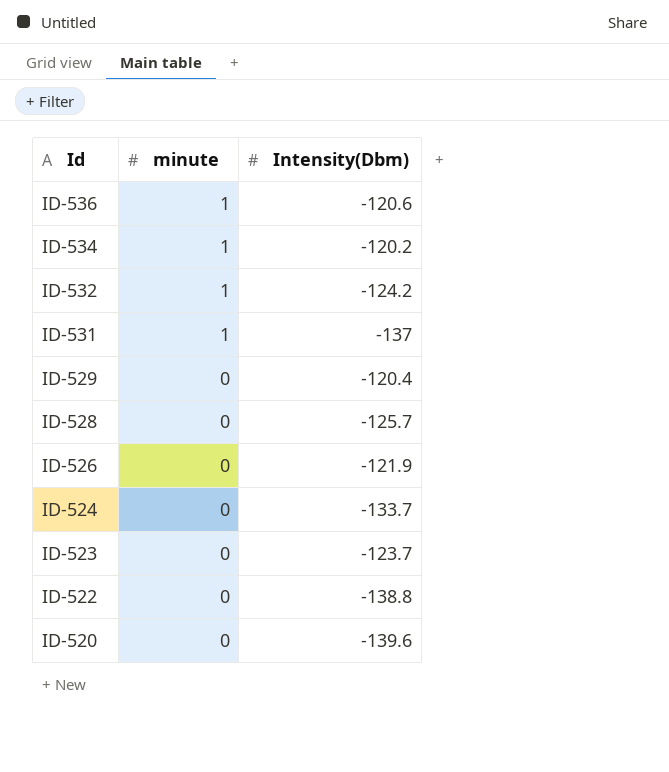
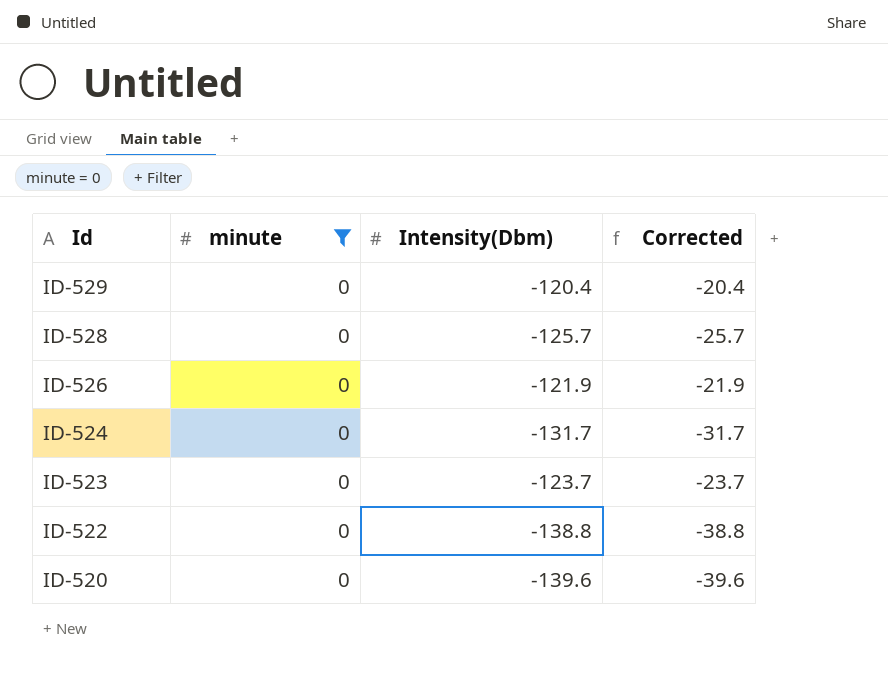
filter: none -> minute = 0
column Corrected | formula: none -> [Intensity(Dbm)] + 100
ID-524 | Intensity(Dbm): -133.7 -> -131.7

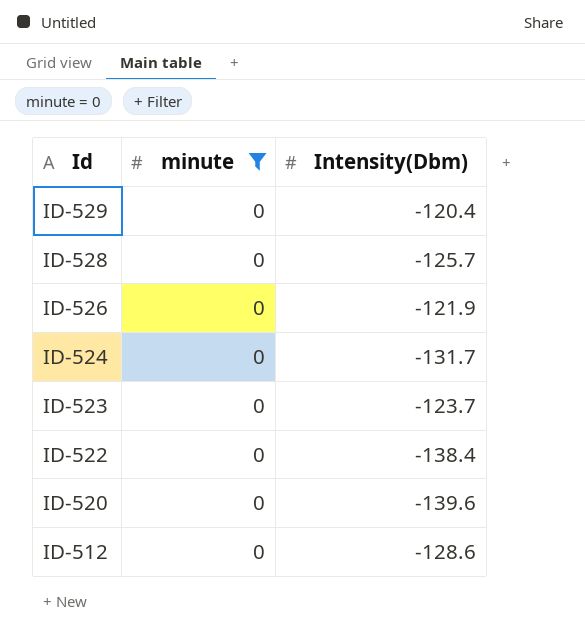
column Corrected | formula: [Intensity(Dbm)] + 100 -> none
ID-522 | Intensity(Dbm): -138.8 -> -138.4
row ID-512: none -> 0 | -128.6

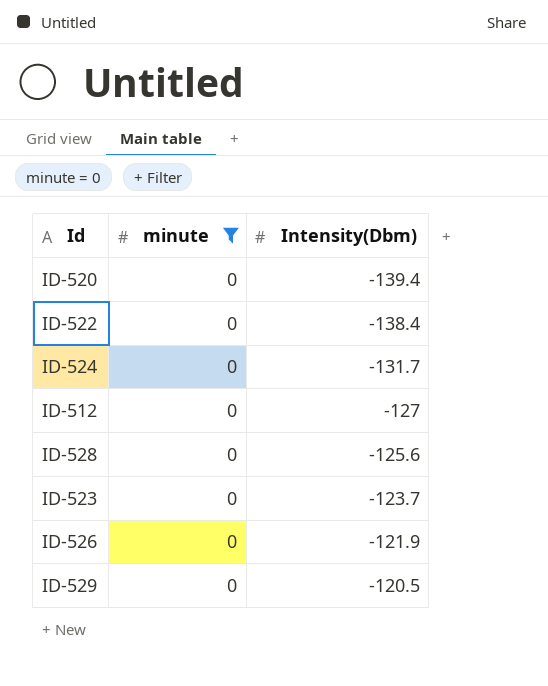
row order: Id descending -> Intensity(Dbm) ascending
ID-520 | Intensity(Dbm): -139.6 -> -139.4
ID-512 | Intensity(Dbm): -128.6 -> -127
ID-528 | Intensity(Dbm): -125.7 -> -125.6
ID-529 | Intensity(Dbm): -120.4 -> -120.5

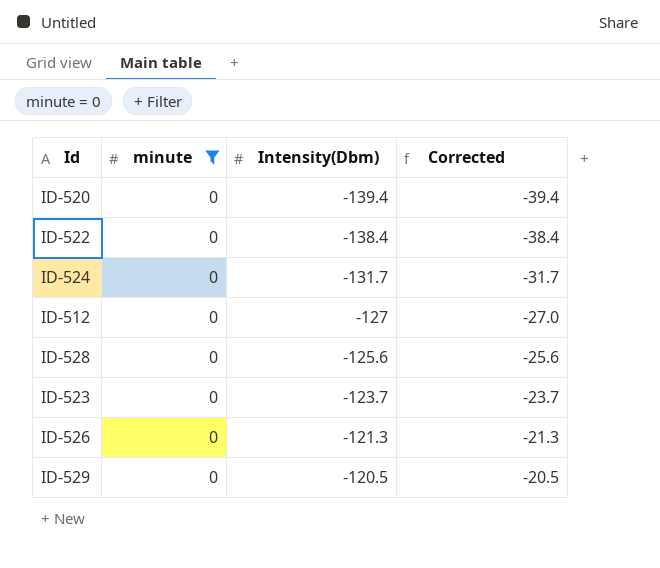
column Corrected | formula: none -> [Intensity(Dbm)] + 100
ID-526 | Intensity(Dbm): -121.9 -> -121.3

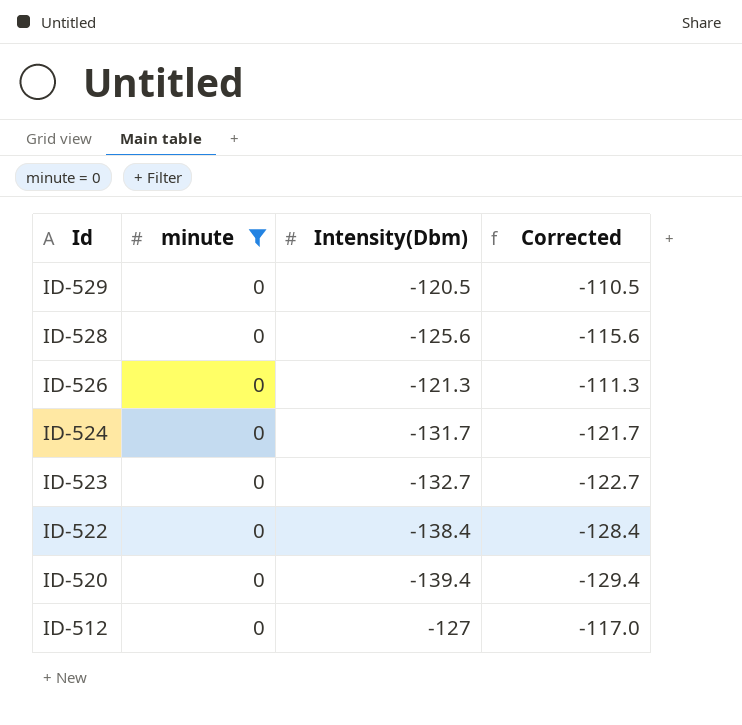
row order: Intensity(Dbm) ascending -> Id descending
column Corrected | formula: [Intensity(Dbm)] + 100 -> [Intensity(Dbm)] + 10
ID-523 | Intensity(Dbm): -123.7 -> -132.7

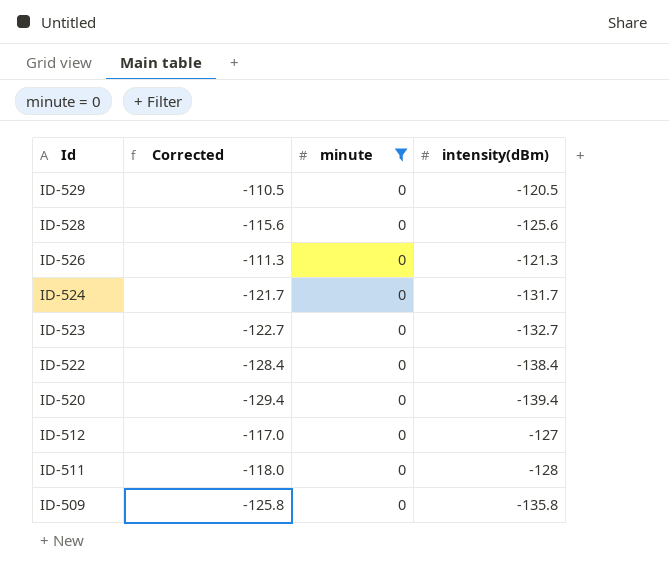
column Corrected | position: 4 -> 2
column name: Intensity(Dbm) -> intensity(dBm)
row ID-511: none -> -118.0 | 0 | -128
row ID-509: none -> -125.8 | 0 | -135.8

